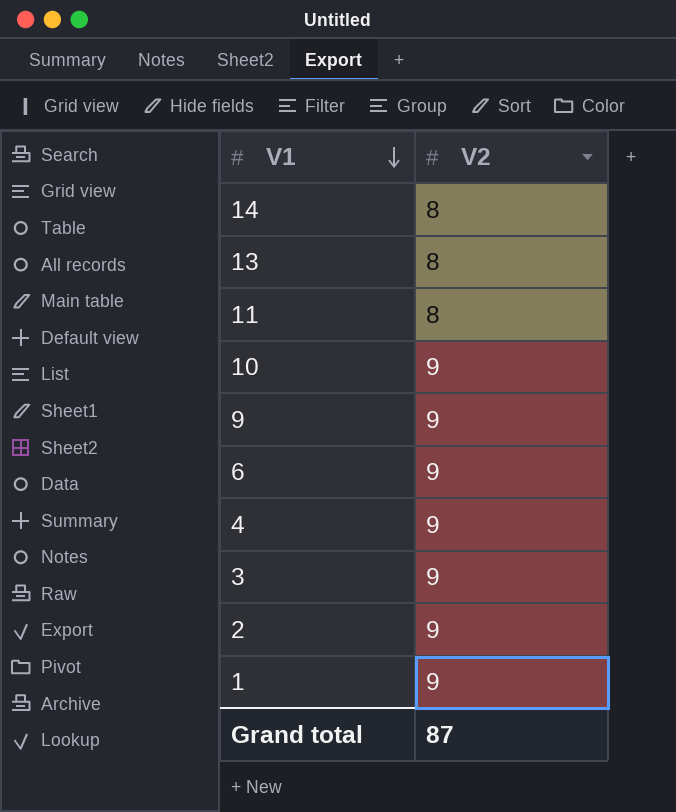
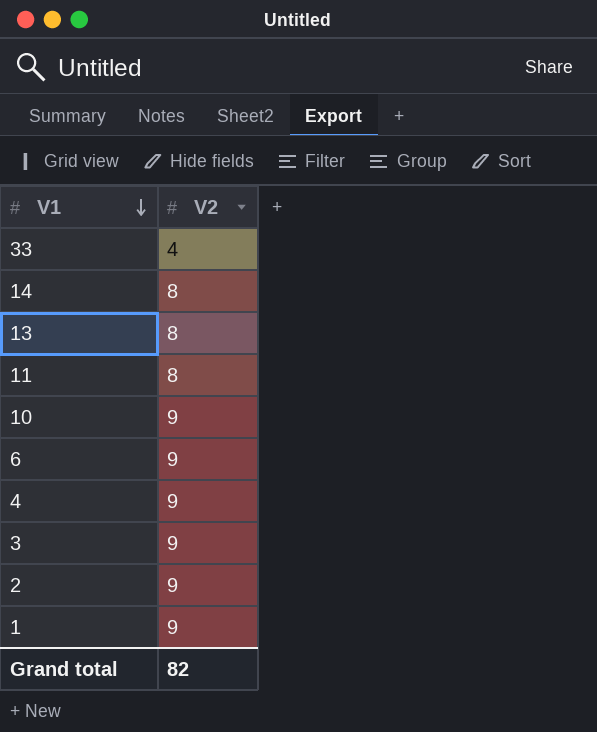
row 9: 9 -> none
row 33: none -> 4
Grand total | V2: 87 -> 82

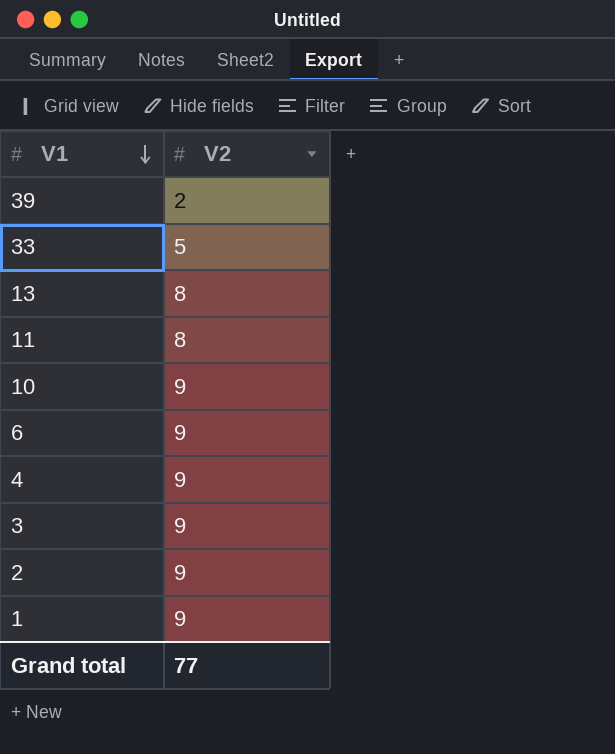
row 14: 8 -> none
row 39: none -> 2
33 | V2: 4 -> 5
Grand total | V2: 82 -> 77

